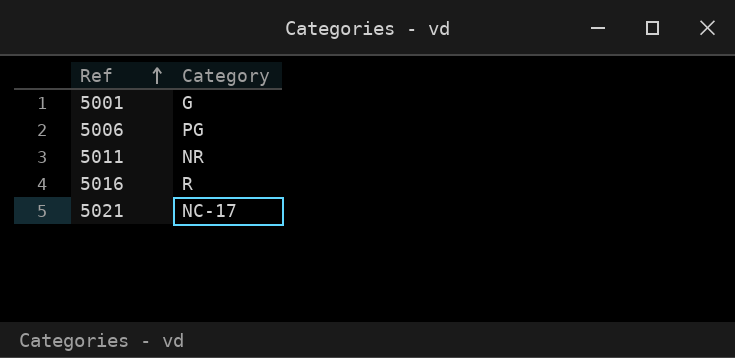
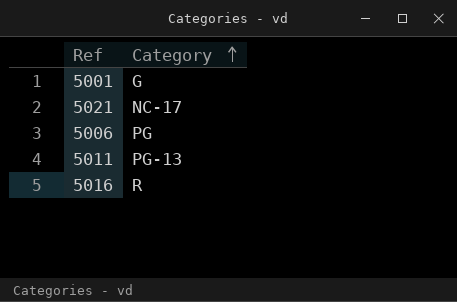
row order: Ref ascending -> Category ascending
5011 | Category: NR -> PG-13

